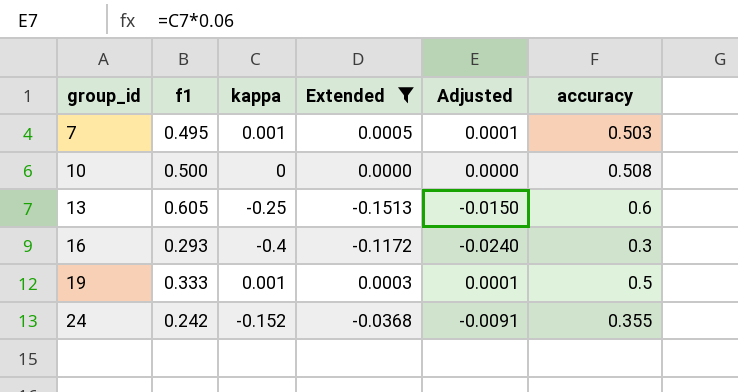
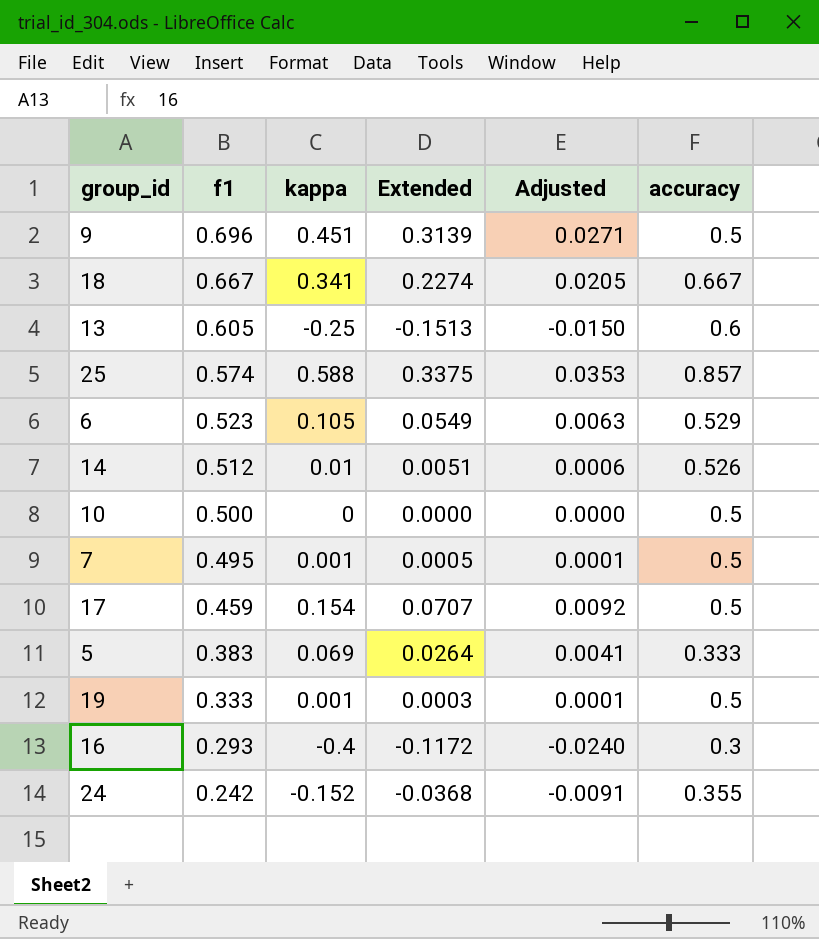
filter: Extended <= 0.0005 -> none
row order: group_id ascending -> f1 descending
10 | accuracy: 0.508 -> 0.5
7 | accuracy: 0.503 -> 0.5

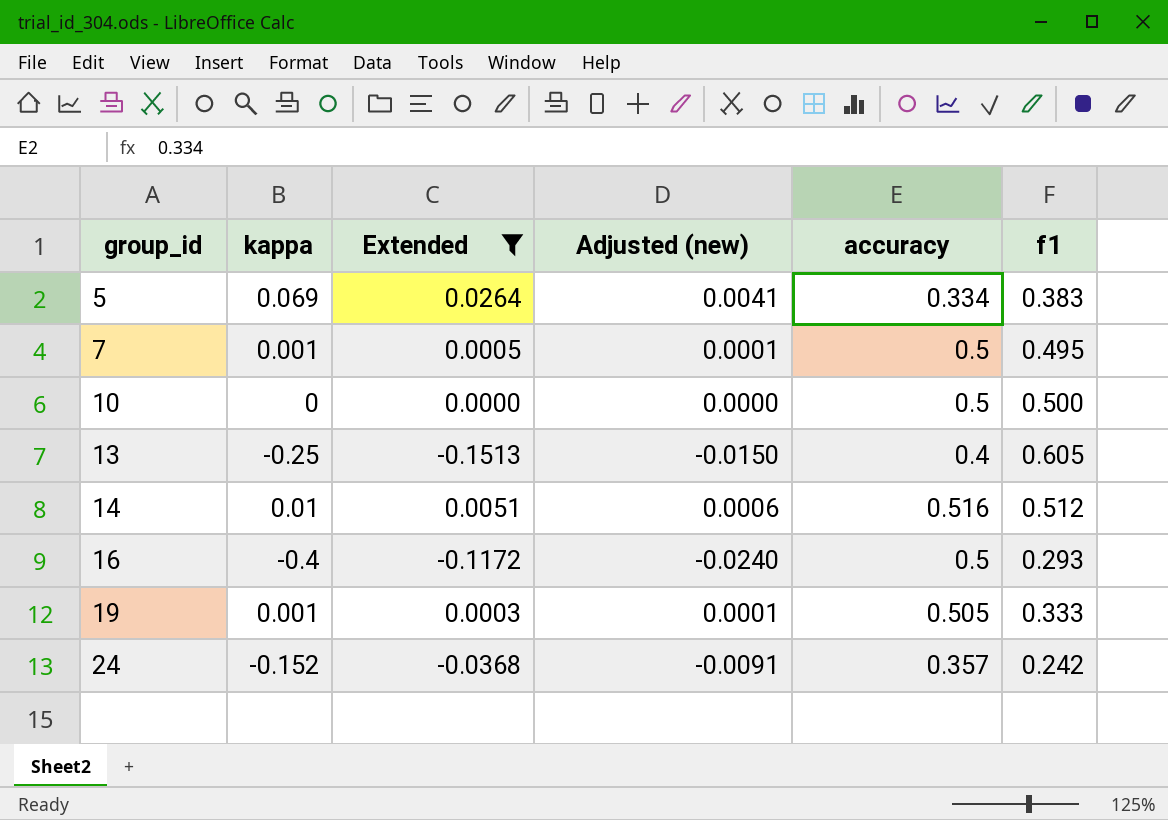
filter: none -> Extended <= 0.0264
row order: f1 descending -> group_id ascending
column name: Adjusted -> Adjusted (new)
column f1 | position: 2 -> 6
5 | accuracy: 0.333 -> 0.334
13 | accuracy: 0.6 -> 0.4
14 | accuracy: 0.526 -> 0.516
16 | accuracy: 0.3 -> 0.5
19 | accuracy: 0.5 -> 0.505
24 | accuracy: 0.355 -> 0.357

